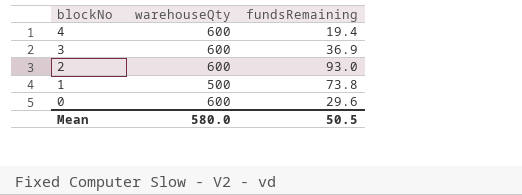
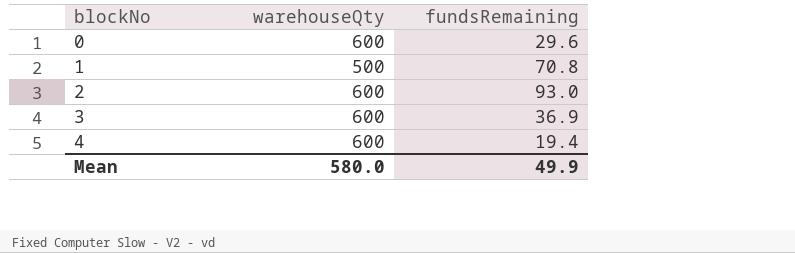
row order: blockNo descending -> blockNo ascending
1 | fundsRemaining: 73.8 -> 70.8
Mean | fundsRemaining: 50.5 -> 49.9

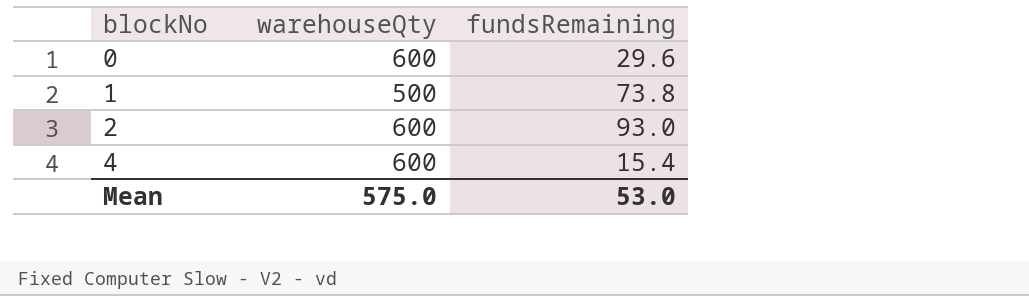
row 3: 600 | 36.9 -> none
1 | fundsRemaining: 70.8 -> 73.8
4 | fundsRemaining: 19.4 -> 15.4
Mean | warehouseQty: 580.0 -> 575.0
Mean | fundsRemaining: 49.9 -> 53.0

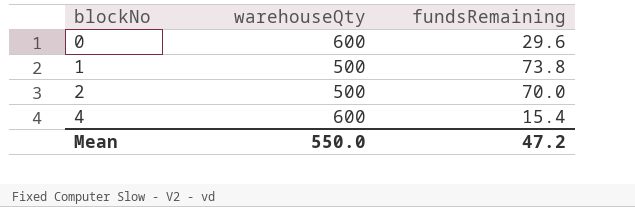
2 | warehouseQty: 600 -> 500
2 | fundsRemaining: 93.0 -> 70.0
Mean | warehouseQty: 575.0 -> 550.0
Mean | fundsRemaining: 53.0 -> 47.2

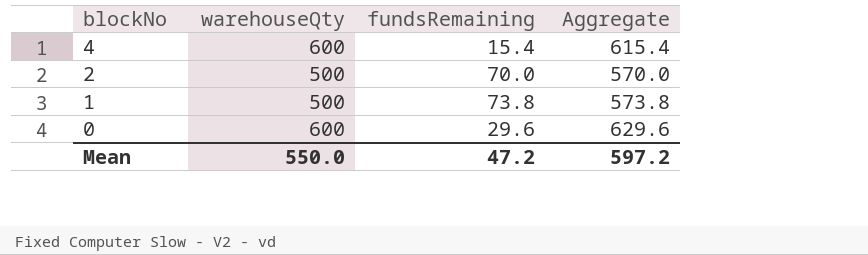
row order: blockNo ascending -> blockNo descending
column Aggregate | formula: none -> [warehouseQty] + [fundsRemaining]

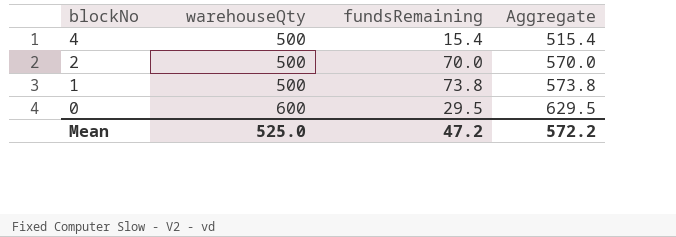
4 | warehouseQty: 600 -> 500
4 | Aggregate: 615.4 -> 515.4
0 | fundsRemaining: 29.6 -> 29.5
0 | Aggregate: 629.6 -> 629.5
Mean | warehouseQty: 550.0 -> 525.0
Mean | Aggregate: 597.2 -> 572.2

